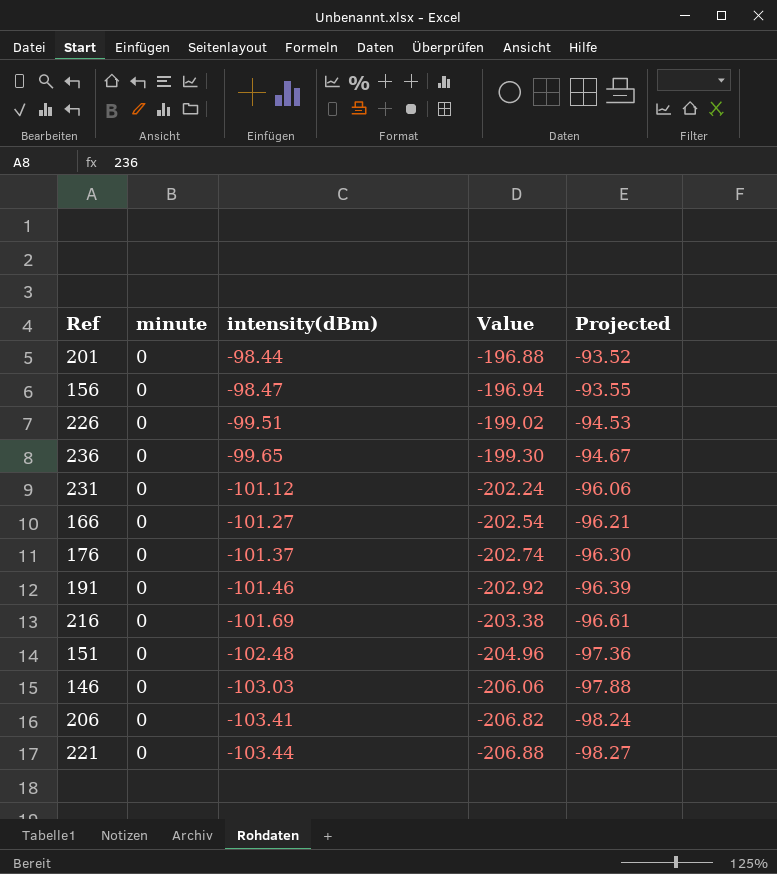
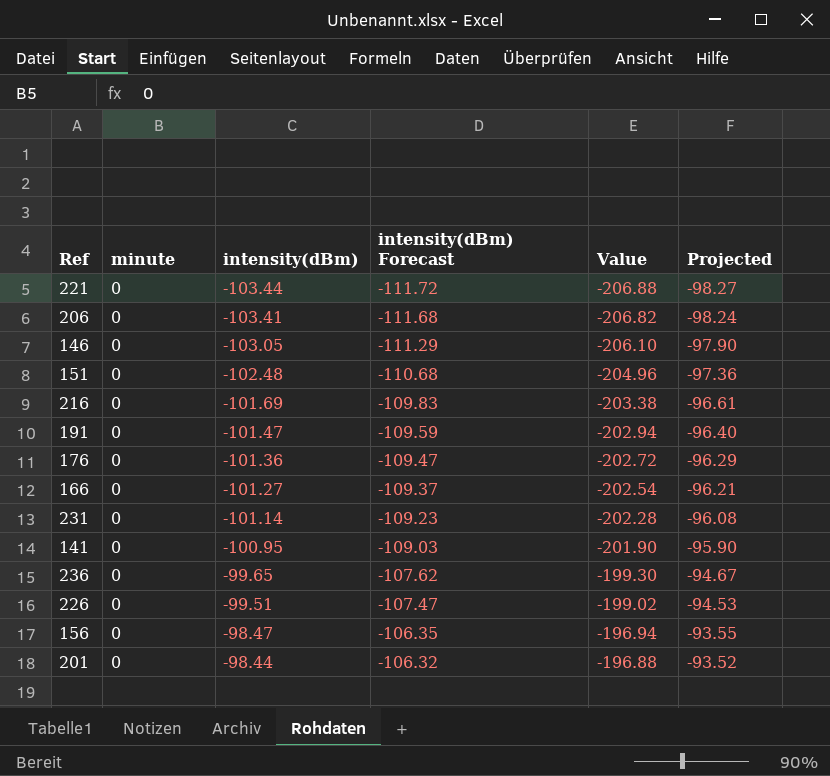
row order: intensity(dBm) descending -> intensity(dBm) ascending
column intensity(dBm) Forecast | formula: none -> [intensity(dBm)] * 1.08
146 | intensity(dBm): -103.03 -> -103.05
146 | Value: -206.06 -> -206.10
146 | Projected: -97.88 -> -97.90
191 | intensity(dBm): -101.46 -> -101.47
191 | Value: -202.92 -> -202.94
191 | Projected: -96.39 -> -96.40
176 | intensity(dBm): -101.37 -> -101.36
176 | Value: -202.74 -> -202.72
176 | Projected: -96.30 -> -96.29
231 | intensity(dBm): -101.12 -> -101.14
231 | Value: -202.24 -> -202.28
231 | Projected: -96.06 -> -96.08
row 141: none -> 0 | -100.95 | -109.03 | -201.90 | -95.90

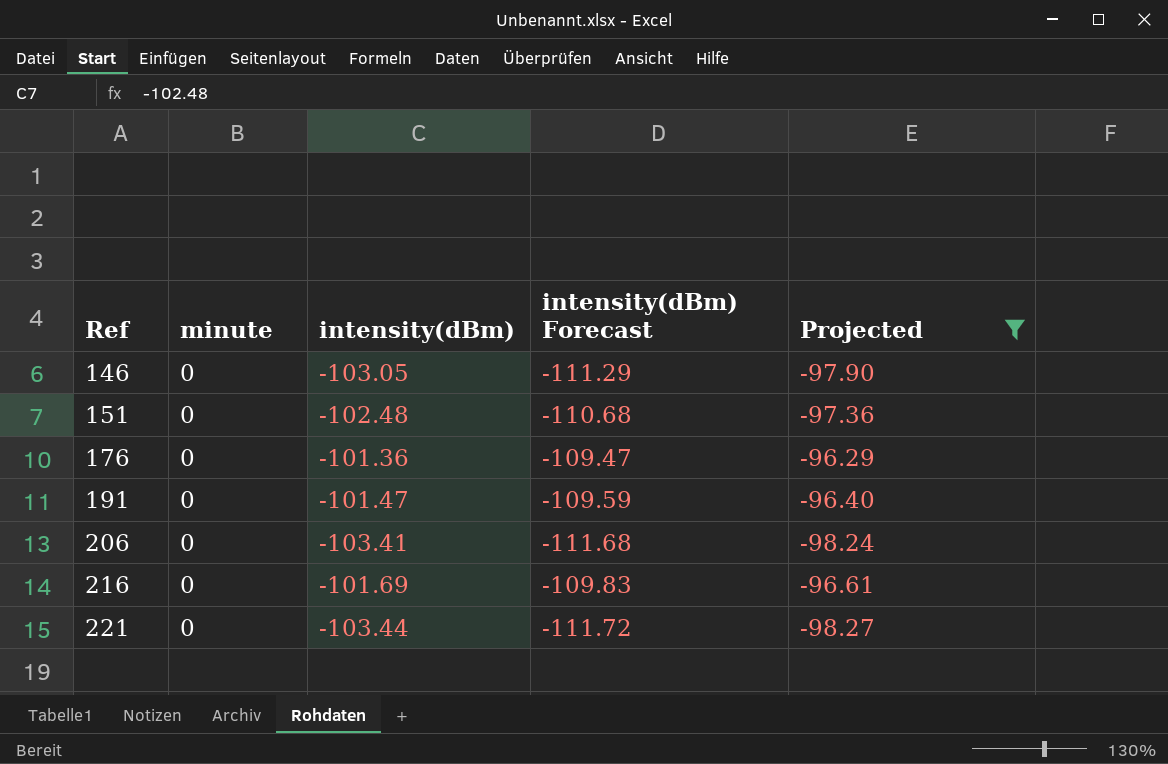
filter: none -> Projected <= -96.29
row order: intensity(dBm) ascending -> Ref ascending
column Value | formula: [intensity(dBm)] * 2 -> none

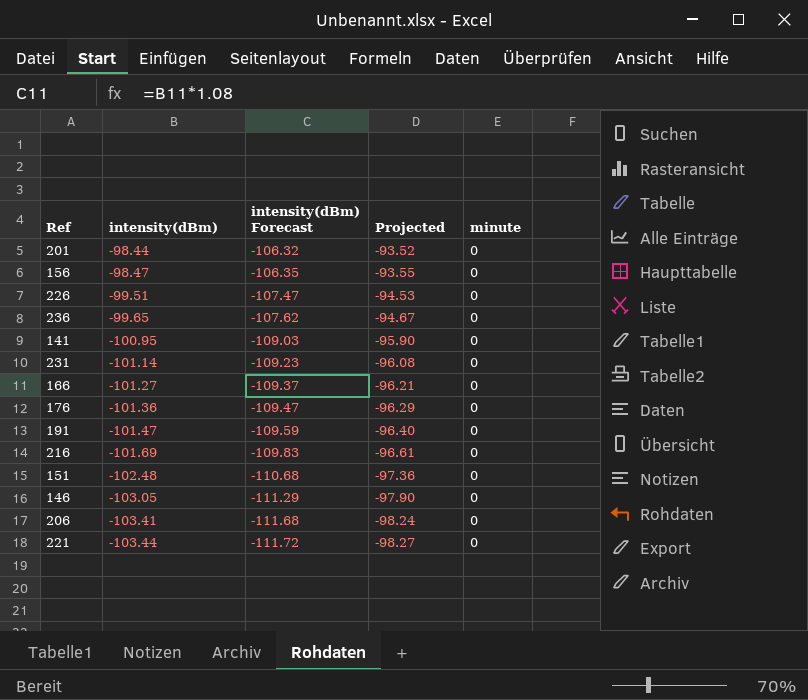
filter: Projected <= -96.29 -> none
row order: Ref ascending -> intensity(dBm) descending
column minute | position: 2 -> 5

